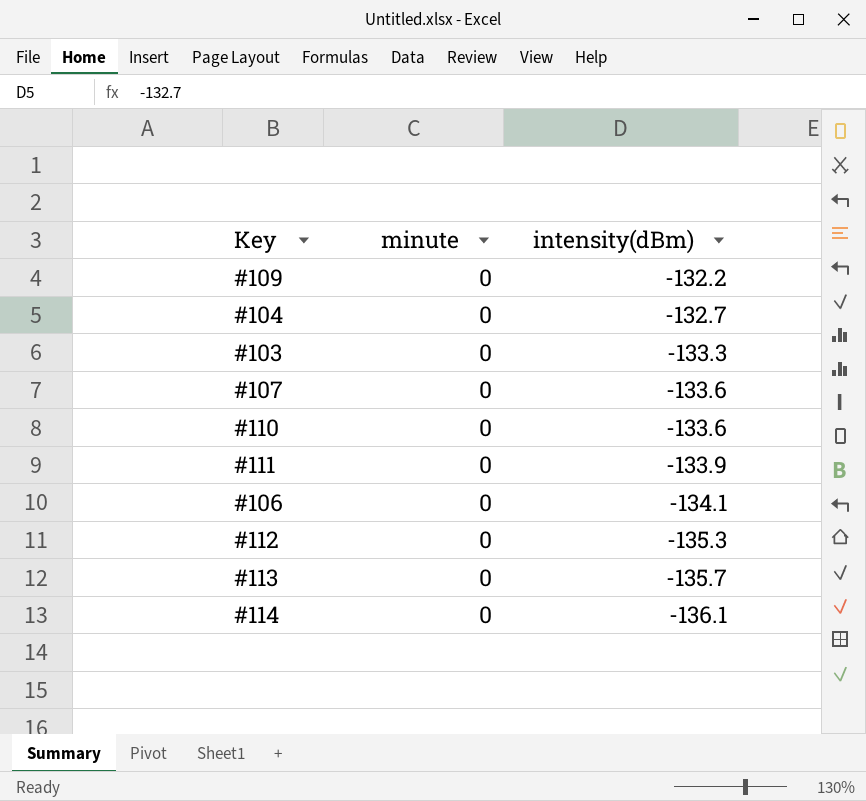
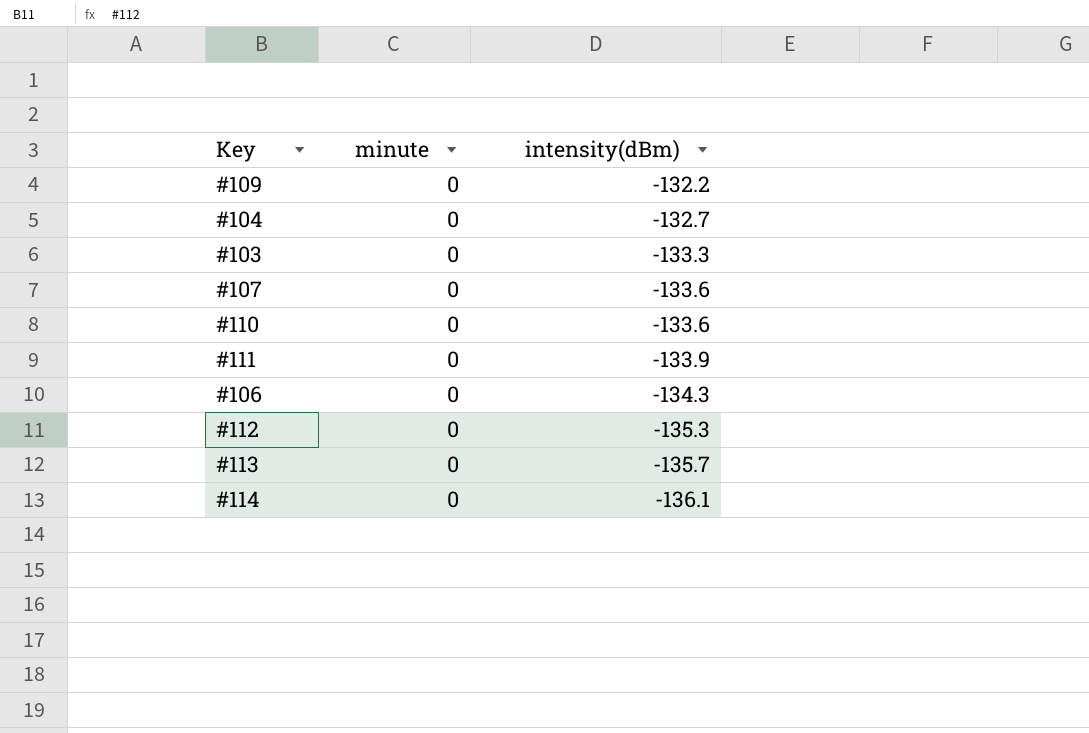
#106 | intensity(dBm): -134.1 -> -134.3

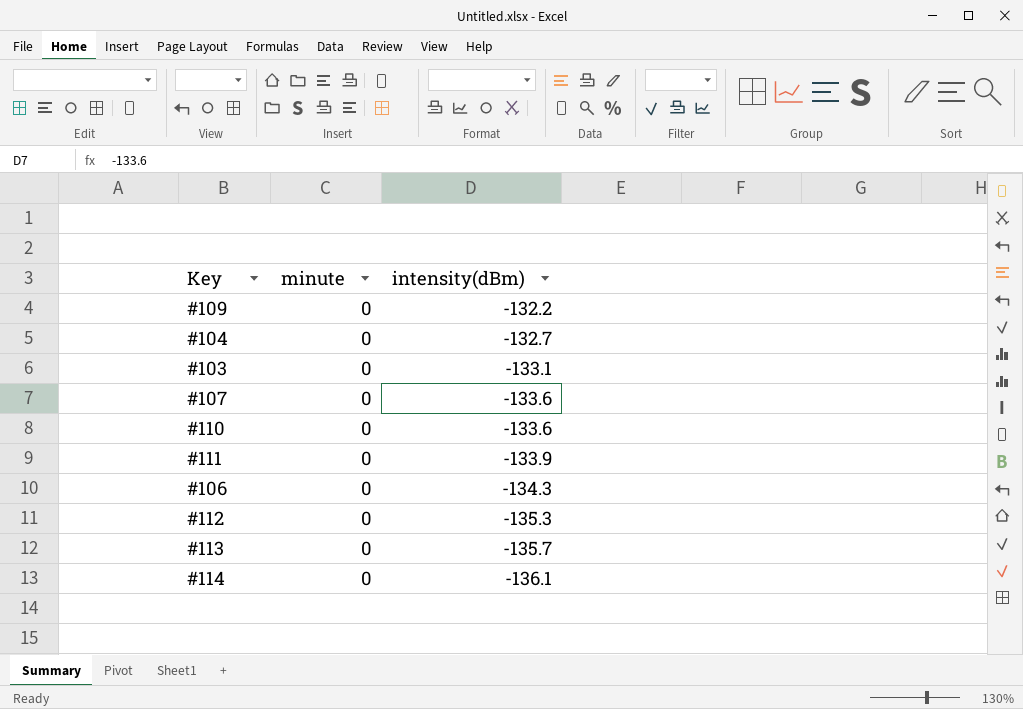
#103 | intensity(dBm): -133.3 -> -133.1

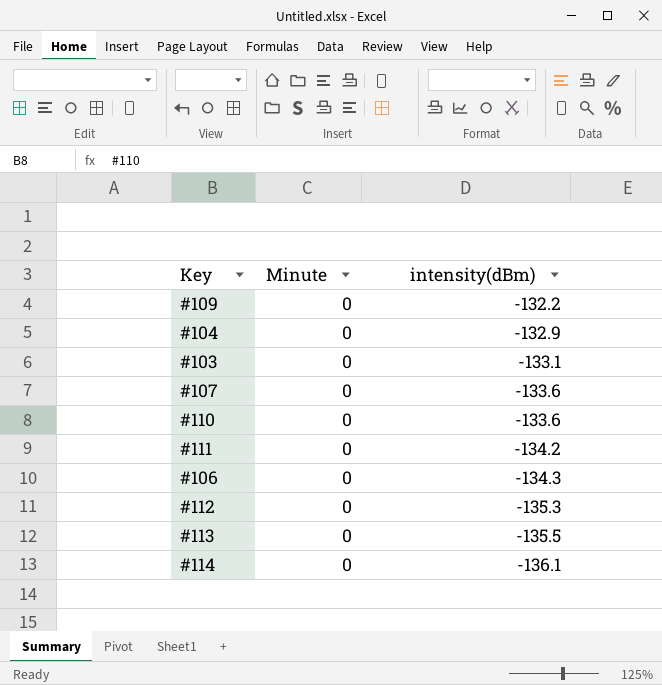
column name: minute -> Minute
#104 | intensity(dBm): -132.7 -> -132.9
#111 | intensity(dBm): -133.9 -> -134.2
#113 | intensity(dBm): -135.7 -> -135.5

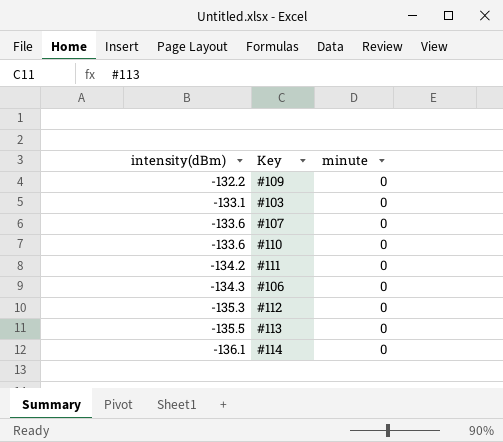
column intensity(dBm) | position: 3 -> 1
column name: Minute -> minute
row #104: 0 | -132.9 -> none

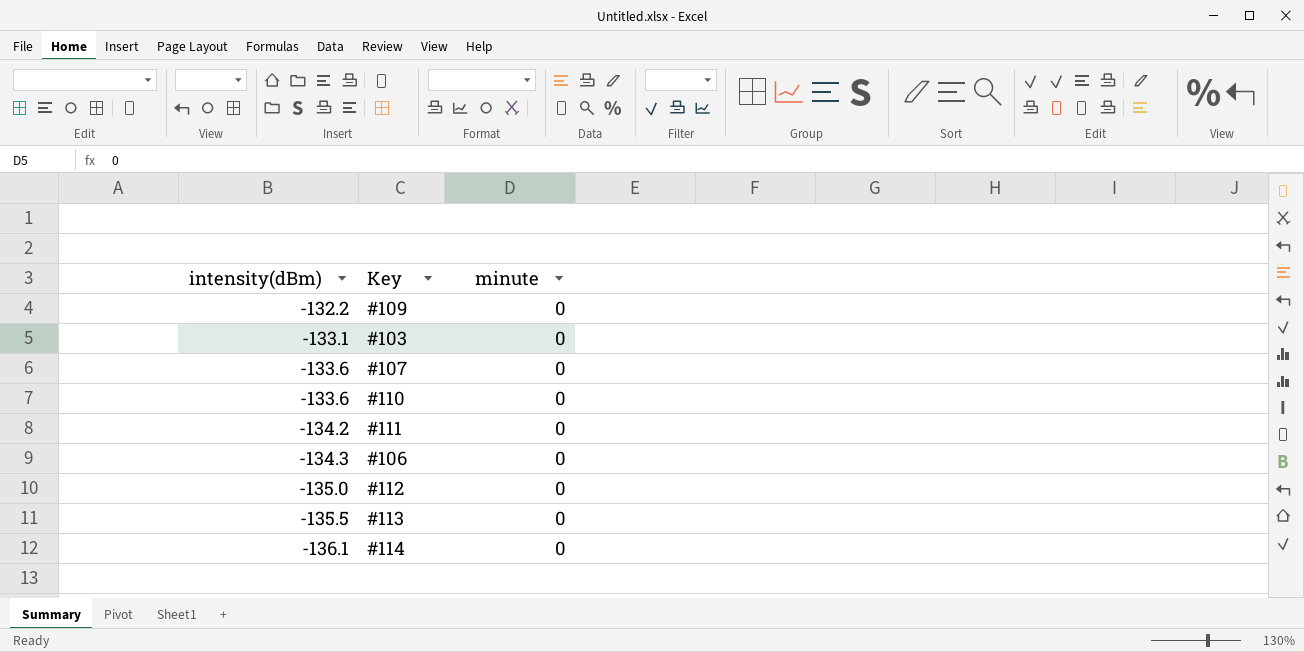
#112 | intensity(dBm): -135.3 -> -135.0

